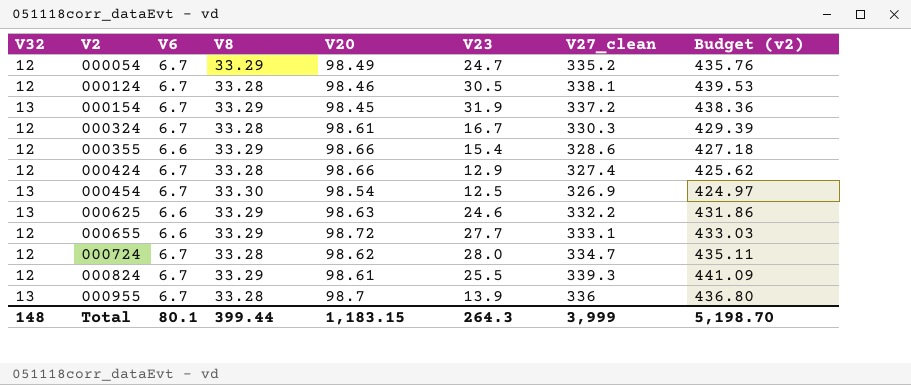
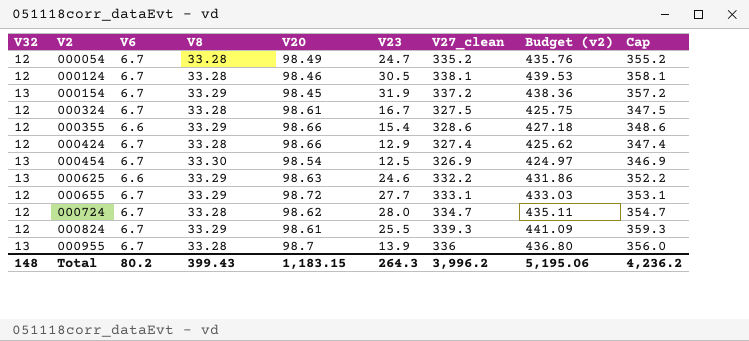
column Cap | formula: none -> [V27_clean] + 20
000054 | V8: 33.29 -> 33.28
000324 | V27_clean: 330.3 -> 327.5
000324 | Budget (v2): 429.39 -> 425.75
000655 | V6: 6.6 -> 6.7
Total | V6: 80.1 -> 80.2
Total | V8: 399.44 -> 399.43
Total | V27_clean: 3,999 -> 3,996.2
Total | Budget (v2): 5,198.70 -> 5,195.06

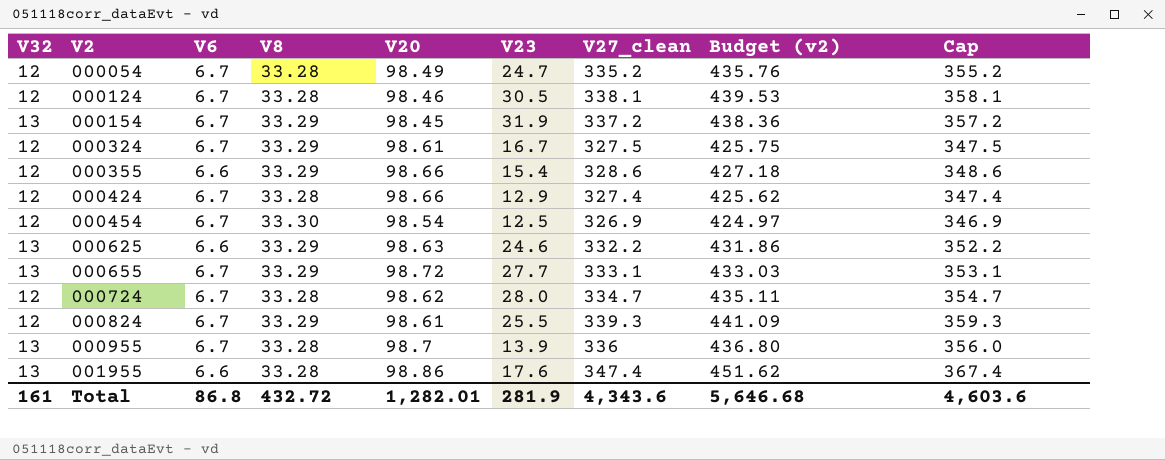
000324 | V8: 33.28 -> 33.29
000454 | V32: 13 -> 12
000655 | V32: 12 -> 13
row 001955: none -> 13 | 6.6 | 33.28 | 98.86 | 17.6 | 347.4 | 451.62 | 367.4
Total | V32: 148 -> 161
Total | V6: 80.2 -> 86.8
Total | V8: 399.43 -> 432.72
Total | V20: 1,183.15 -> 1,282.01
Total | V23: 264.3 -> 281.9
Total | V27_clean: 3,996.2 -> 4,343.6
Total | Budget (v2): 5,195.06 -> 5,646.68
Total | Cap: 4,236.2 -> 4,603.6

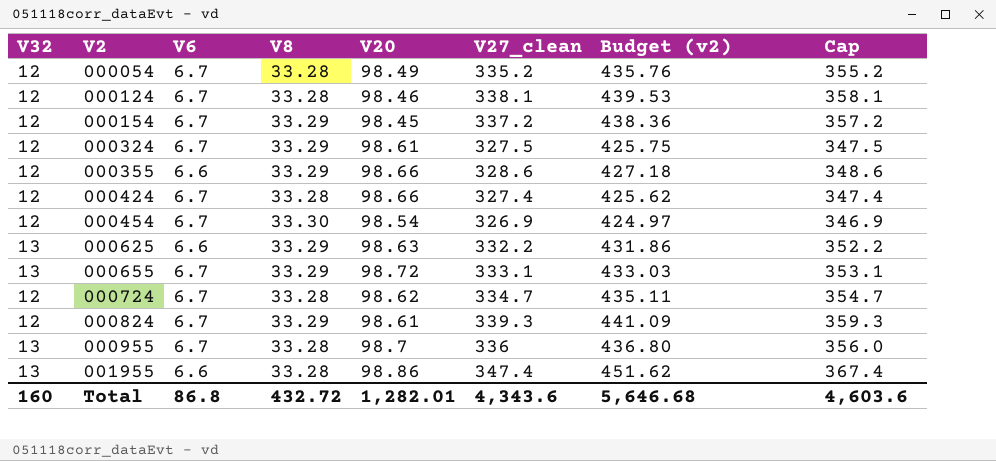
column V23 | position: 6 -> none
000154 | V32: 13 -> 12
Total | V32: 161 -> 160

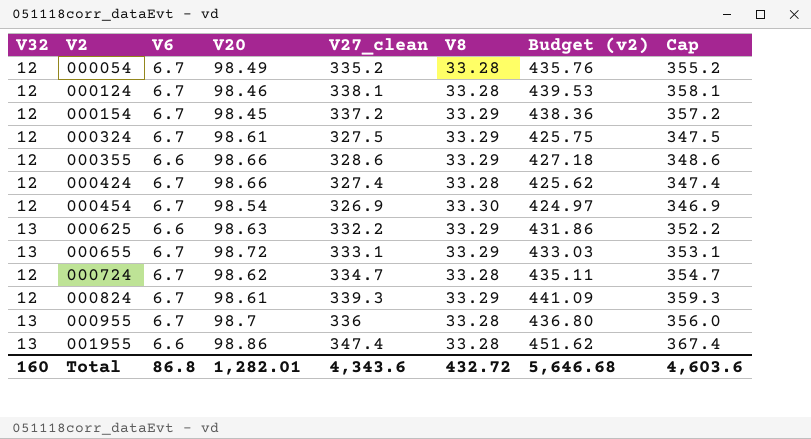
column V8 | position: 4 -> 6

